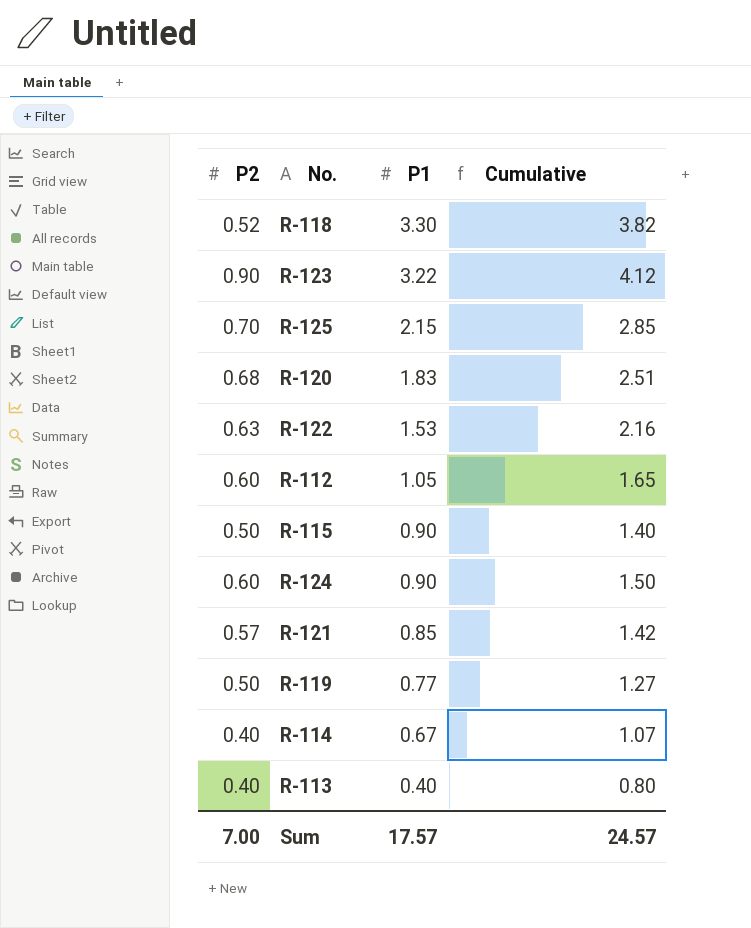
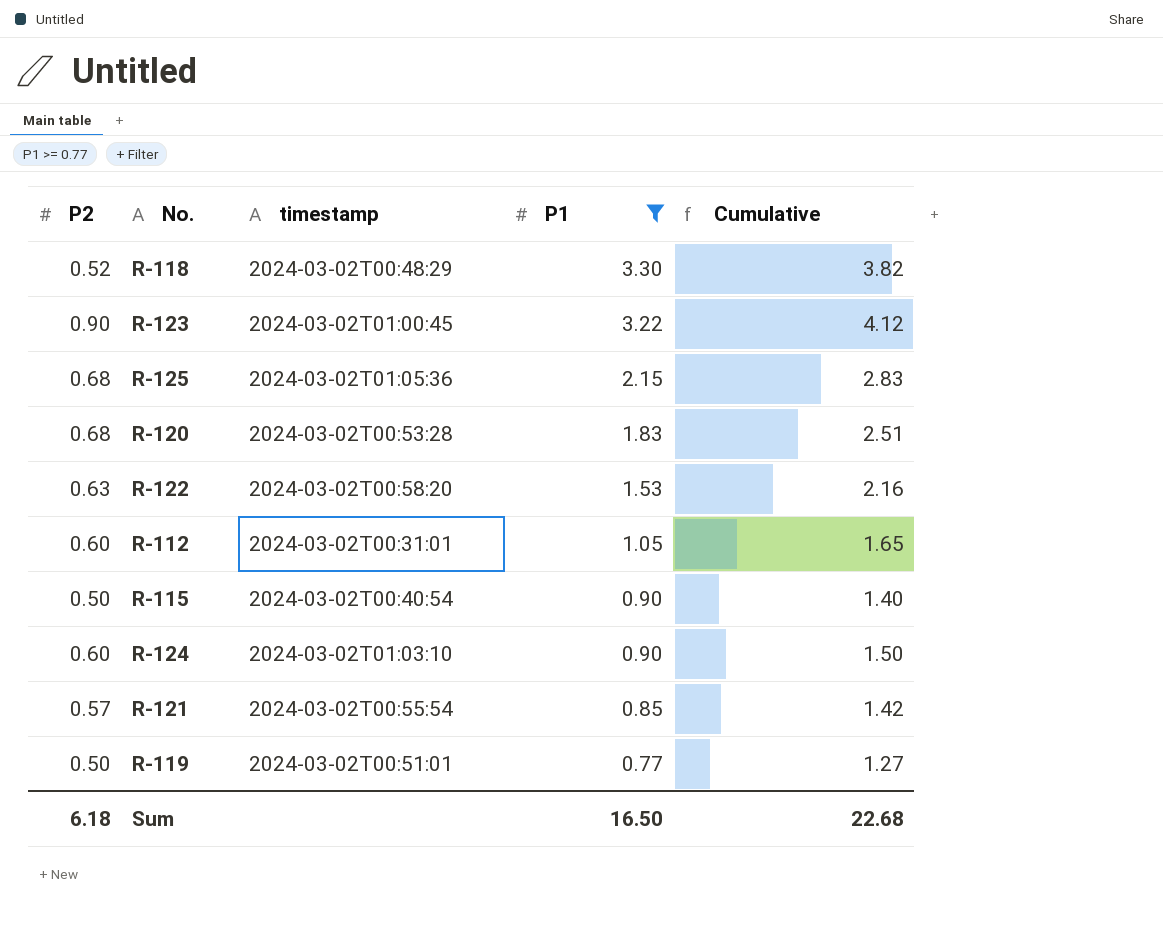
filter: none -> P1 >= 0.77
column timestamp | position: none -> 3
R-125 | P2: 0.70 -> 0.68
R-125 | Cumulative: 2.85 -> 2.83
Sum | P2: 7.00 -> 6.18
Sum | P1: 17.57 -> 16.50
Sum | Cumulative: 24.57 -> 22.68

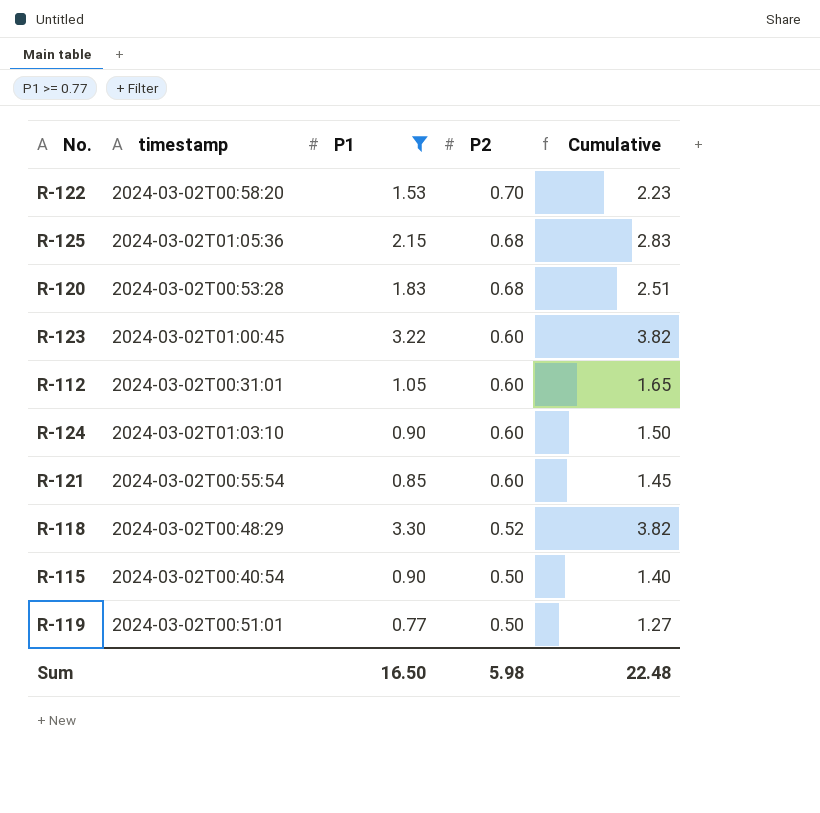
row order: P1 descending -> P2 descending
column P2 | position: 1 -> 4
R-122 | P2: 0.63 -> 0.70
R-122 | Cumulative: 2.16 -> 2.23
R-123 | P2: 0.90 -> 0.60
R-123 | Cumulative: 4.12 -> 3.82
R-121 | P2: 0.57 -> 0.60
R-121 | Cumulative: 1.42 -> 1.45
Sum | P2: 6.18 -> 5.98
Sum | Cumulative: 22.68 -> 22.48

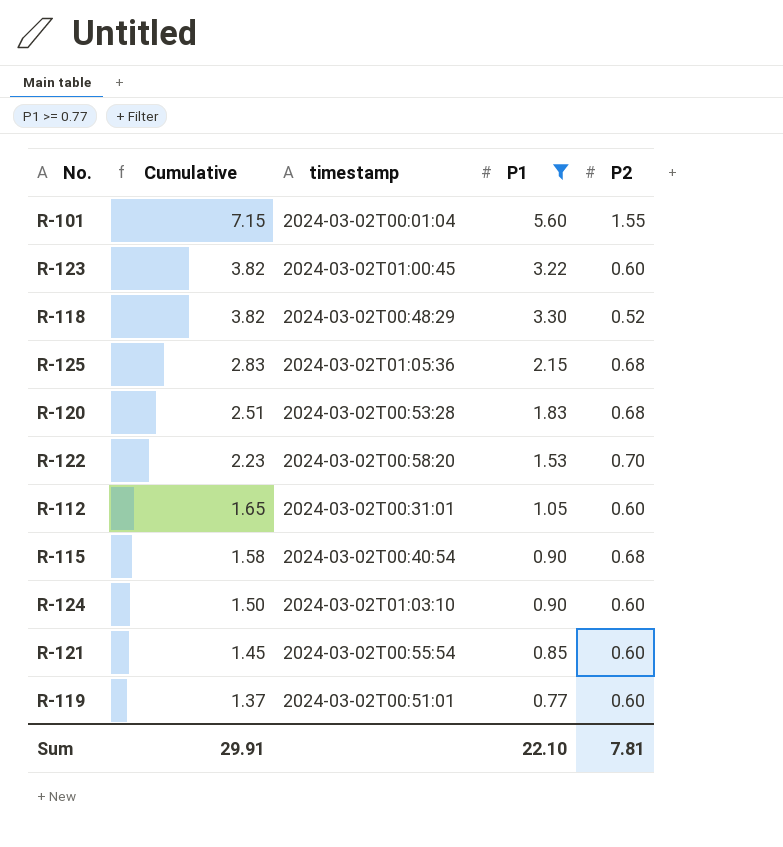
row order: P2 descending -> Cumulative descending
column Cumulative | position: 5 -> 2
row R-101: none -> 7.15 | 2024-03-02T00:01:04 | 5.60 | 1.55
R-115 | Cumulative: 1.40 -> 1.58
R-115 | P2: 0.50 -> 0.68
R-119 | Cumulative: 1.27 -> 1.37
R-119 | P2: 0.50 -> 0.60
Sum | Cumulative: 22.48 -> 29.91
Sum | P1: 16.50 -> 22.10
Sum | P2: 5.98 -> 7.81

